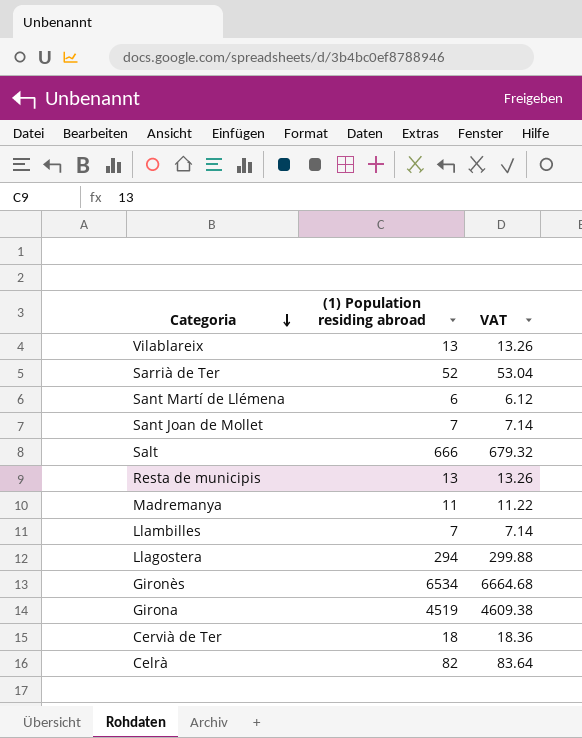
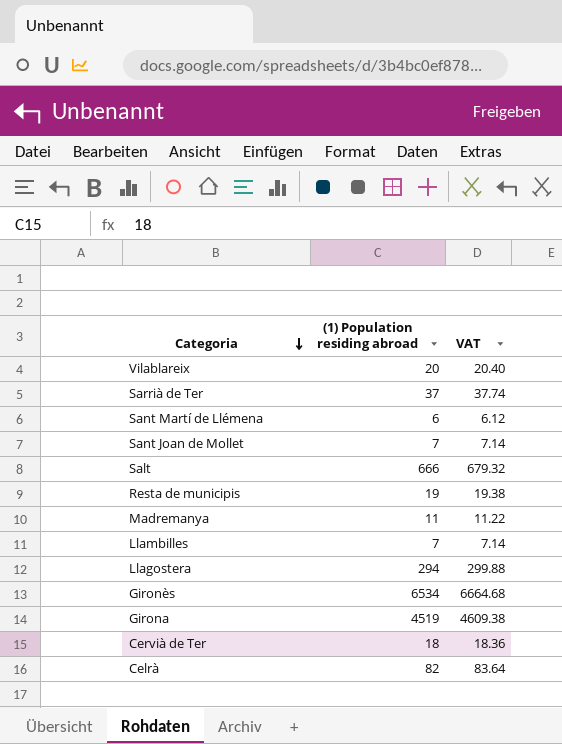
Vilablareix | (1) Population residing abroad: 13 -> 20
Vilablareix | VAT: 13.26 -> 20.40
Sarrià de Ter | (1) Population residing abroad: 52 -> 37
Sarrià de Ter | VAT: 53.04 -> 37.74
Resta de municipis | (1) Population residing abroad: 13 -> 19
Resta de municipis | VAT: 13.26 -> 19.38

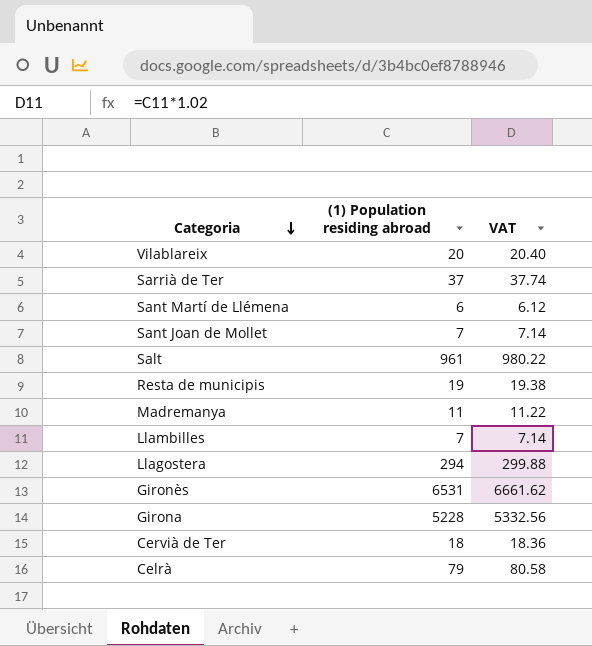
Salt | (1) Population residing abroad: 666 -> 961
Salt | VAT: 679.32 -> 980.22
Gironès | (1) Population residing abroad: 6534 -> 6531
Gironès | VAT: 6664.68 -> 6661.62
Girona | (1) Population residing abroad: 4519 -> 5228
Girona | VAT: 4609.38 -> 5332.56
Celrà | (1) Population residing abroad: 82 -> 79
Celrà | VAT: 83.64 -> 80.58

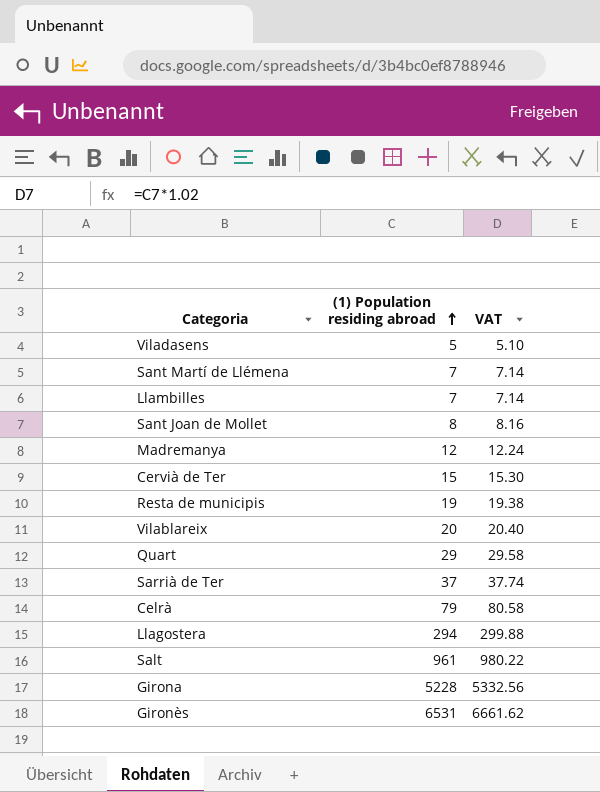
row order: Categoria descending -> (1) Population residing abroad ascending
row Viladasens: none -> 5 | 5.10
Sant Martí de Llémena | (1) Population residing abroad: 6 -> 7
Sant Martí de Llémena | VAT: 6.12 -> 7.14
Sant Joan de Mollet | (1) Population residing abroad: 7 -> 8
Sant Joan de Mollet | VAT: 7.14 -> 8.16
Madremanya | (1) Population residing abroad: 11 -> 12
Madremanya | VAT: 11.22 -> 12.24
Cervià de Ter | (1) Population residing abroad: 18 -> 15
Cervià de Ter | VAT: 18.36 -> 15.30
row Quart: none -> 29 | 29.58

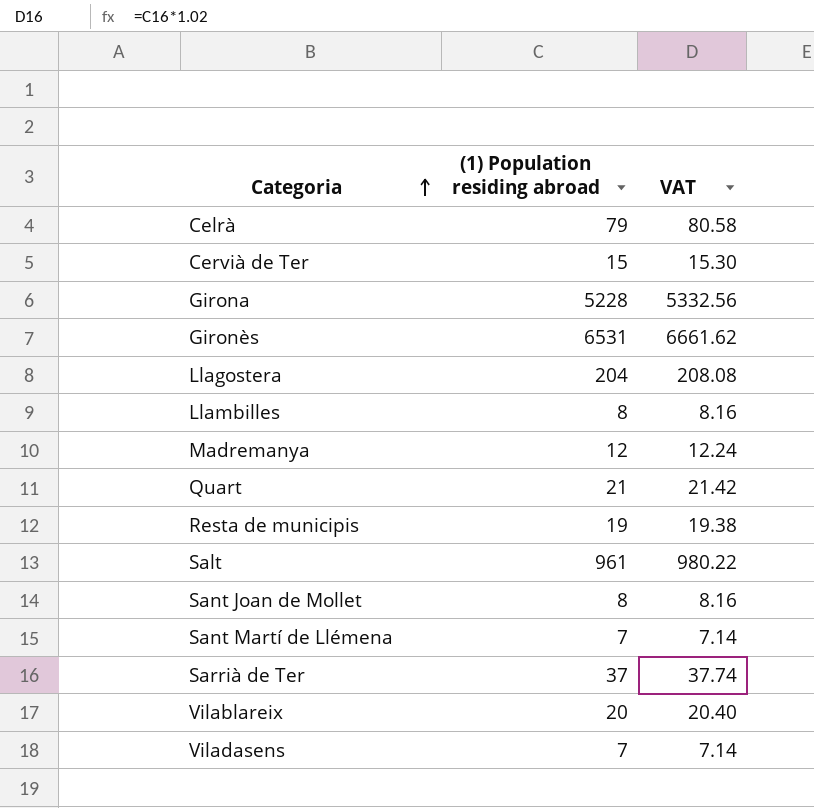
row order: (1) Population residing abroad ascending -> Categoria ascending
Llagostera | (1) Population residing abroad: 294 -> 204
Llagostera | VAT: 299.88 -> 208.08
Llambilles | (1) Population residing abroad: 7 -> 8
Llambilles | VAT: 7.14 -> 8.16
Quart | (1) Population residing abroad: 29 -> 21
Quart | VAT: 29.58 -> 21.42
Viladasens | (1) Population residing abroad: 5 -> 7
Viladasens | VAT: 5.10 -> 7.14

